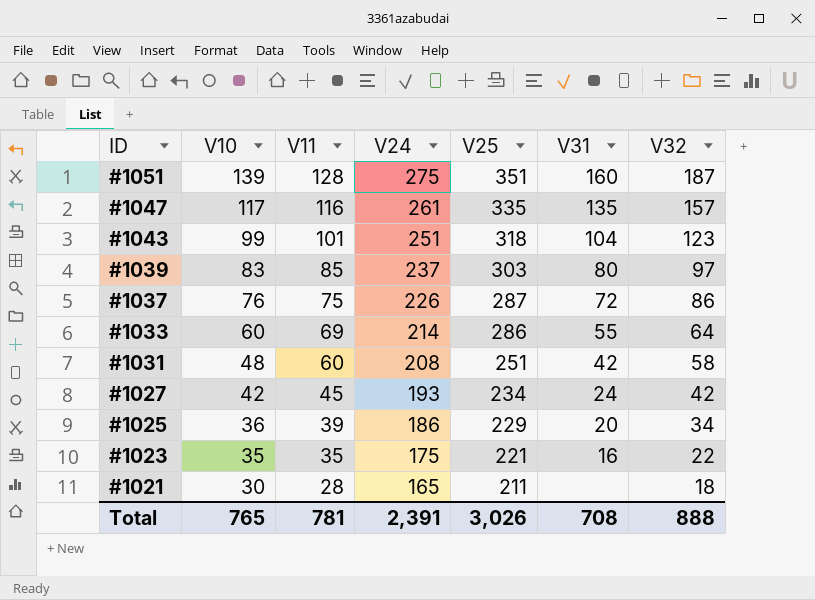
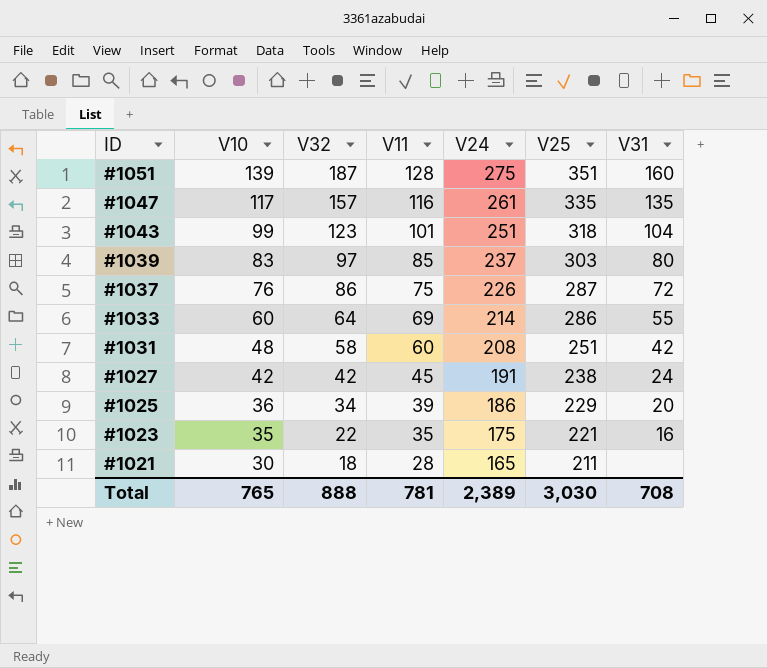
column V32 | position: 7 -> 3
#1027 | V24: 193 -> 191
#1027 | V25: 234 -> 238
Total | V24: 2,391 -> 2,389
Total | V25: 3,026 -> 3,030

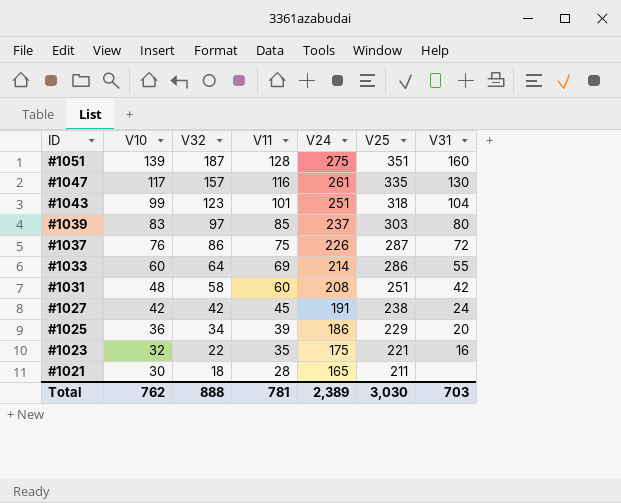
#1047 | V31: 135 -> 130
#1023 | V10: 35 -> 32
Total | V10: 765 -> 762
Total | V31: 708 -> 703

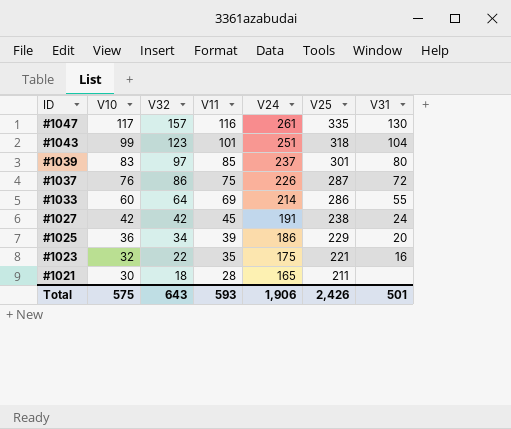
row #1051: 139 | 187 | 128 | 275 | 351 | 160 -> none
row #1031: 48 | 58 | 60 | 208 | 251 | 42 -> none
#1039 | V25: 303 -> 301
Total | V10: 762 -> 575
Total | V32: 888 -> 643
Total | V11: 781 -> 593
Total | V24: 2,389 -> 1,906
Total | V25: 3,030 -> 2,426
Total | V31: 703 -> 501

